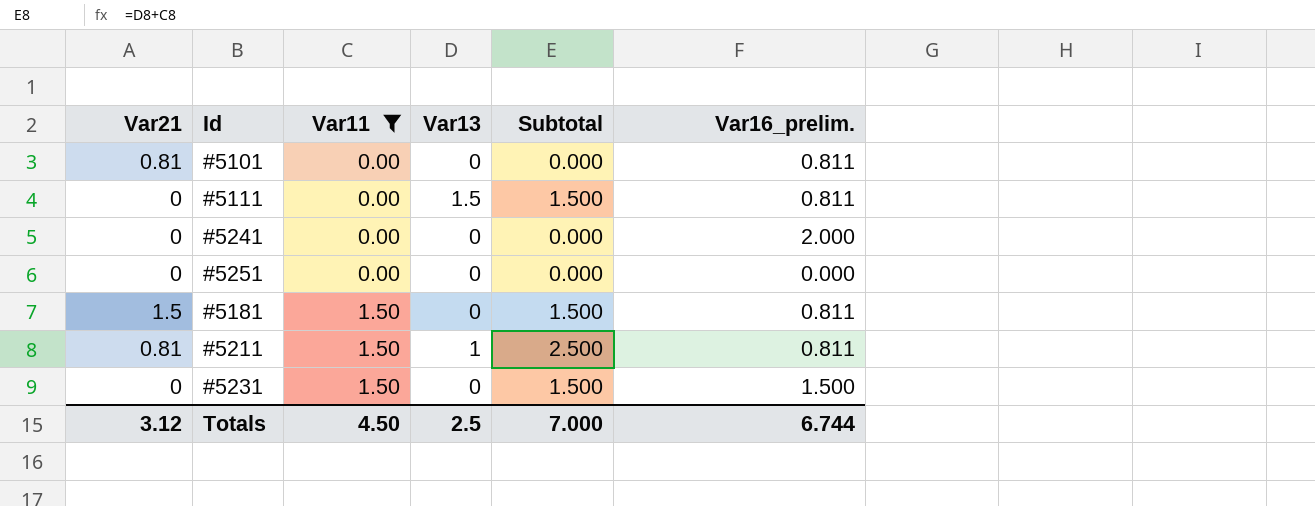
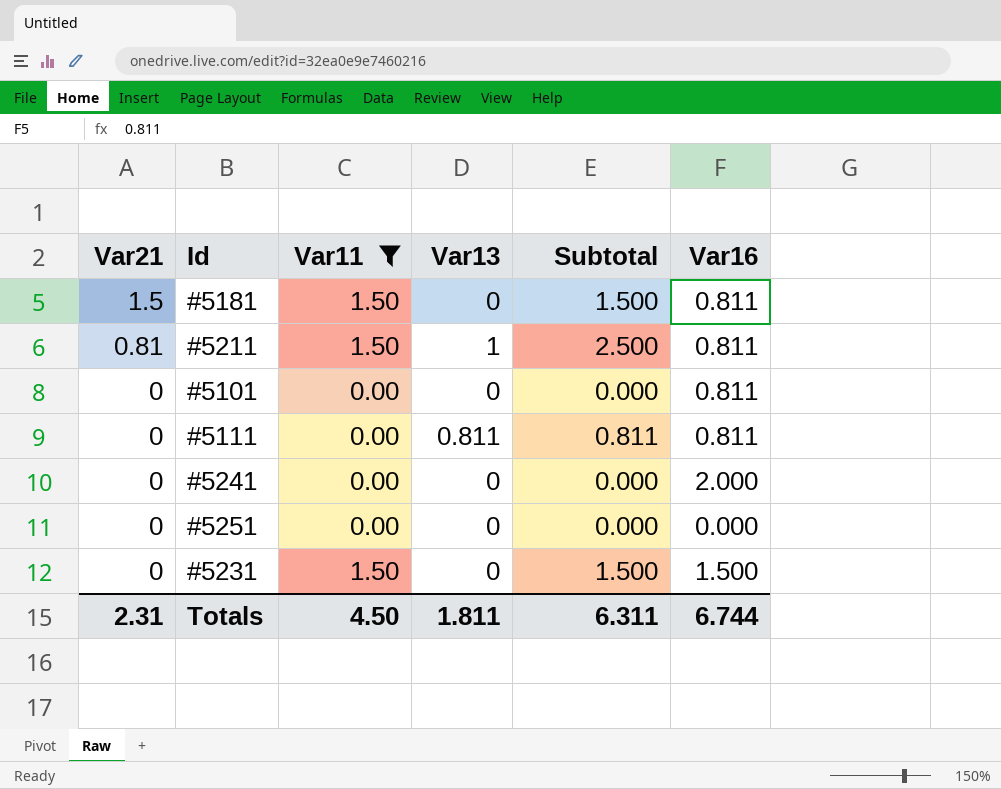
row order: Var11 ascending -> Var21 descending
column name: Var16_prelim. -> Var16
#5101 | Var21: 0.81 -> 0
#5111 | Var13: 1.5 -> 0.811
#5111 | Subtotal: 1.500 -> 0.811
Totals | Var21: 3.12 -> 2.31
Totals | Var13: 2.5 -> 1.811
Totals | Subtotal: 7.000 -> 6.311

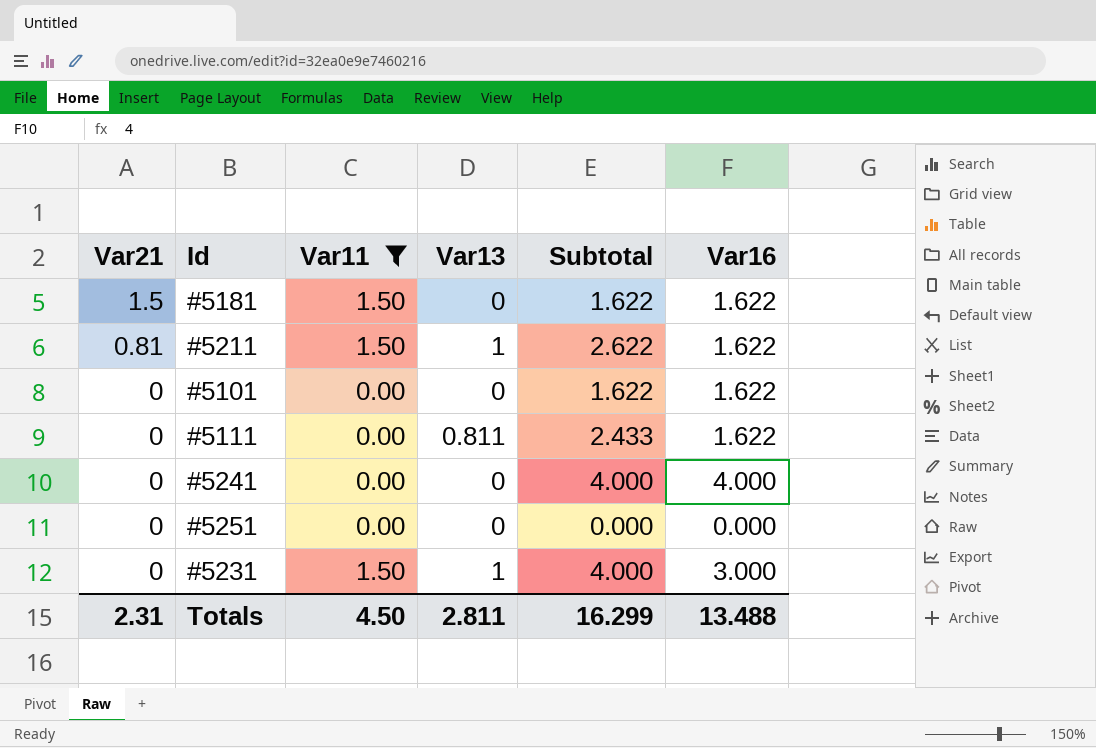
column Subtotal | formula: [Var11] + [Var13] -> [Var13] + [Var16]
#5181 | Var16: 0.811 -> 1.622
#5211 | Var16: 0.811 -> 1.622
#5101 | Var16: 0.811 -> 1.622
#5111 | Var16: 0.811 -> 1.622
#5241 | Var16: 2.000 -> 4.000
#5231 | Var13: 0 -> 1
#5231 | Var16: 1.500 -> 3.000
Totals | Var13: 1.811 -> 2.811
Totals | Subtotal: 6.311 -> 16.299
Totals | Var16: 6.744 -> 13.488

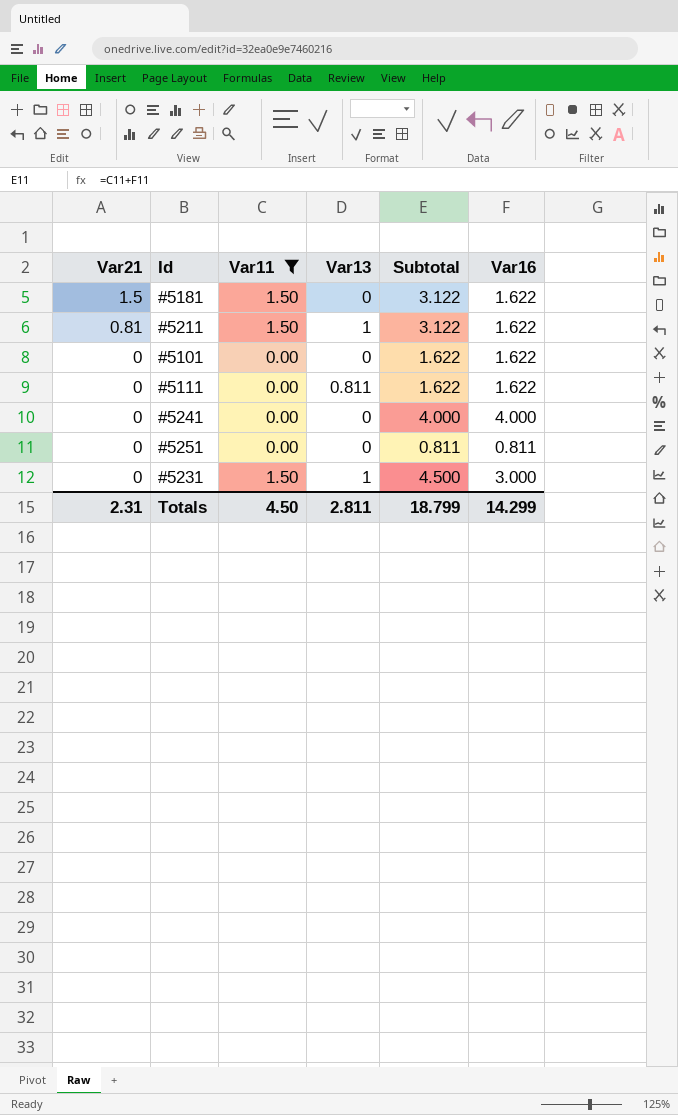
column Subtotal | formula: [Var13] + [Var16] -> [Var11] + [Var16]
#5251 | Var16: 0.000 -> 0.811
Totals | Subtotal: 16.299 -> 18.799
Totals | Var16: 13.488 -> 14.299

